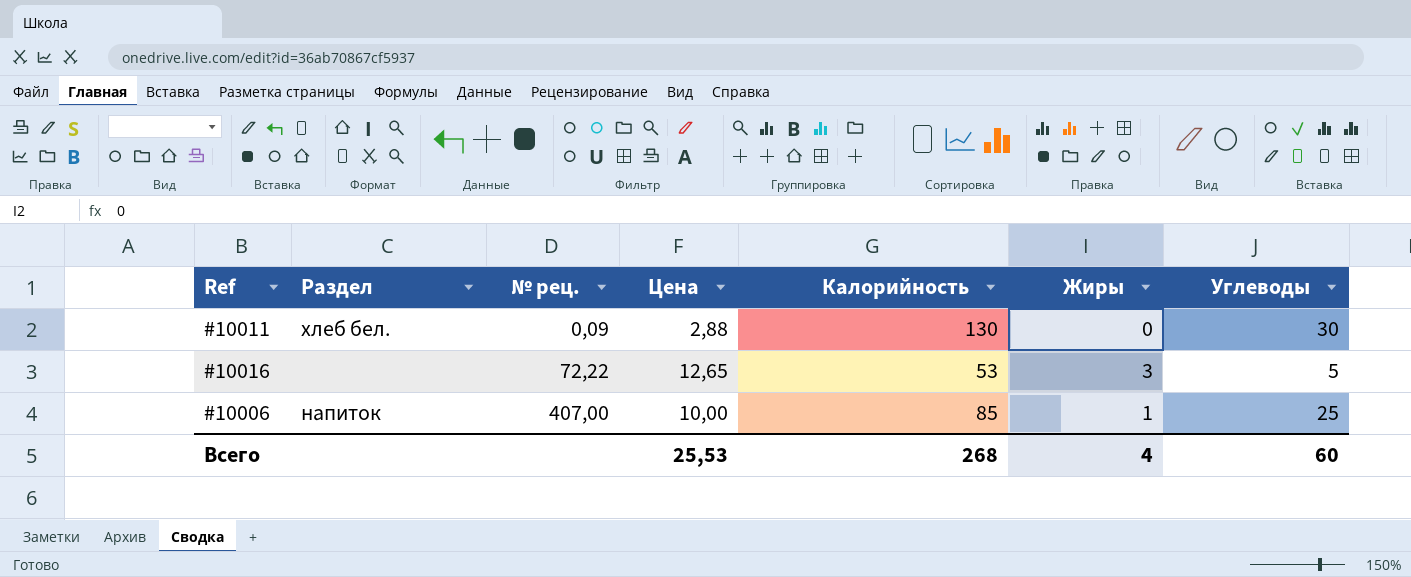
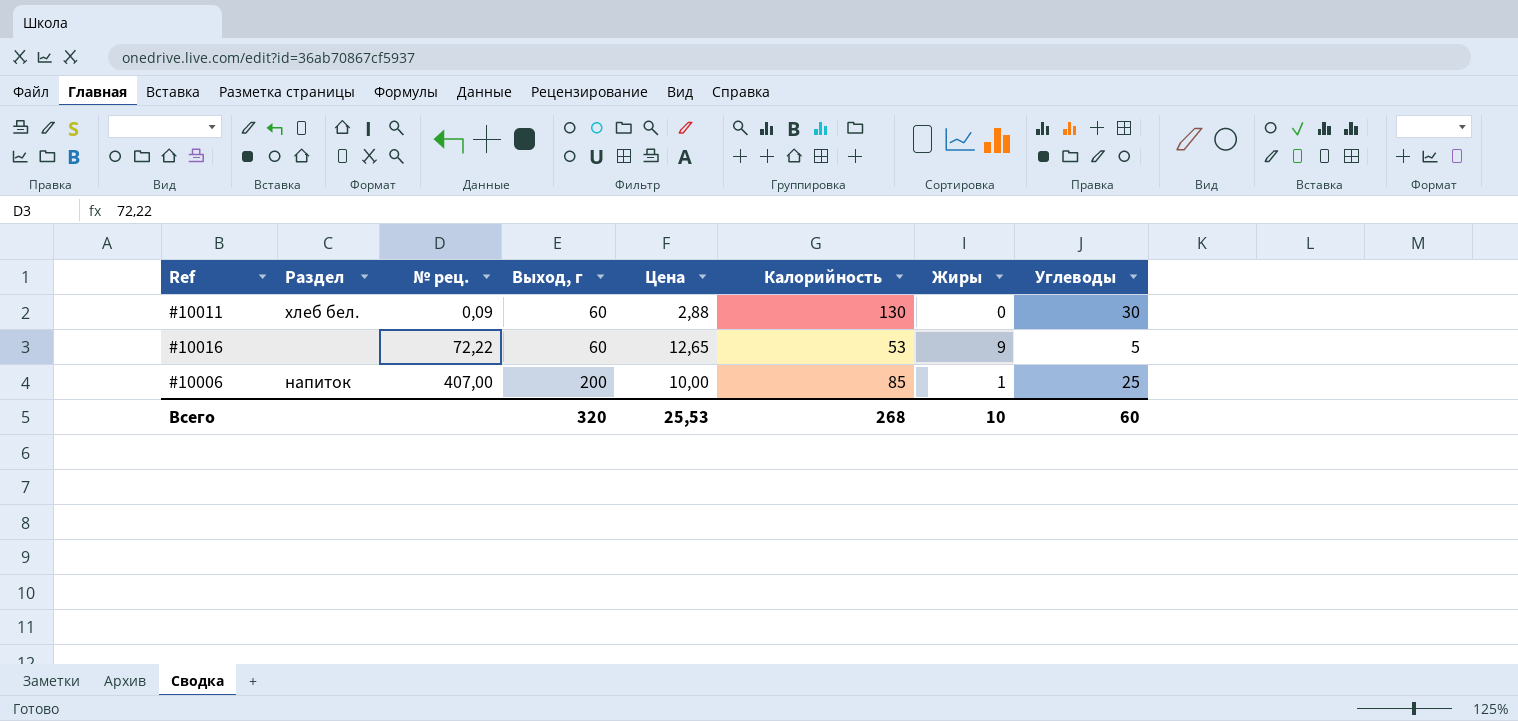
column Выход, г | position: none -> 4
#10016 | Жиры: 3 -> 9
Всего | Жиры: 4 -> 10

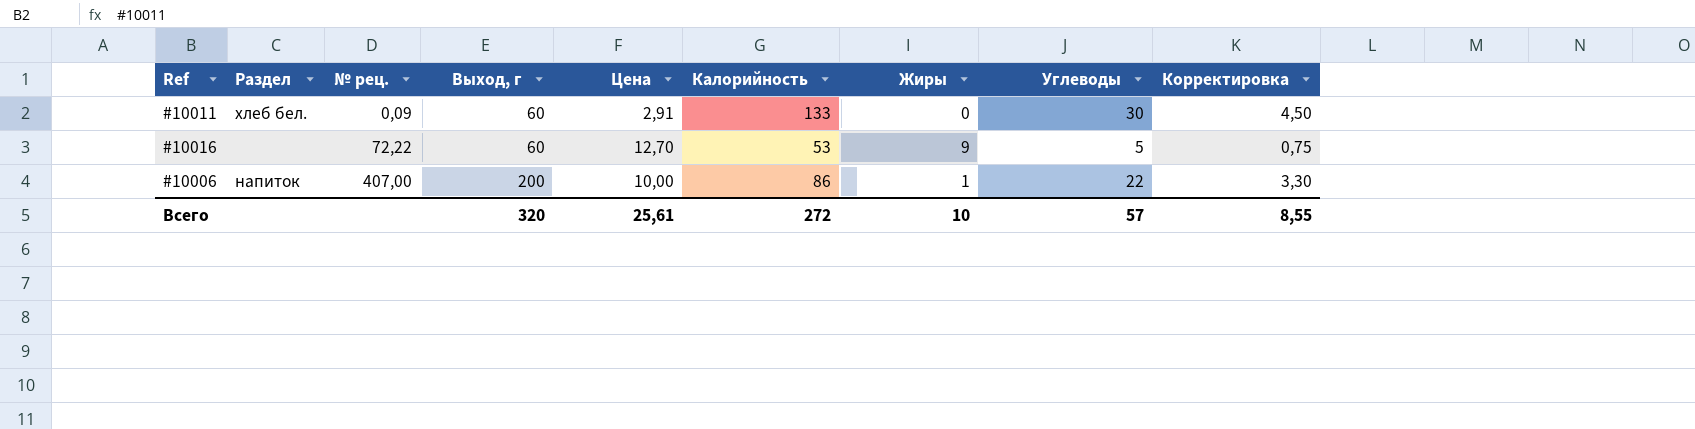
column Корректировка | formula: none -> [Углеводы] * 0,15
#10011 | Цена: 2,88 -> 2,91
#10011 | Калорийность: 130 -> 133
#10016 | Цена: 12,65 -> 12,70
#10006 | Калорийность: 85 -> 86
#10006 | Углеводы: 25 -> 22
Всего | Цена: 25,53 -> 25,61
Всего | Калорийность: 268 -> 272
Всего | Углеводы: 60 -> 57

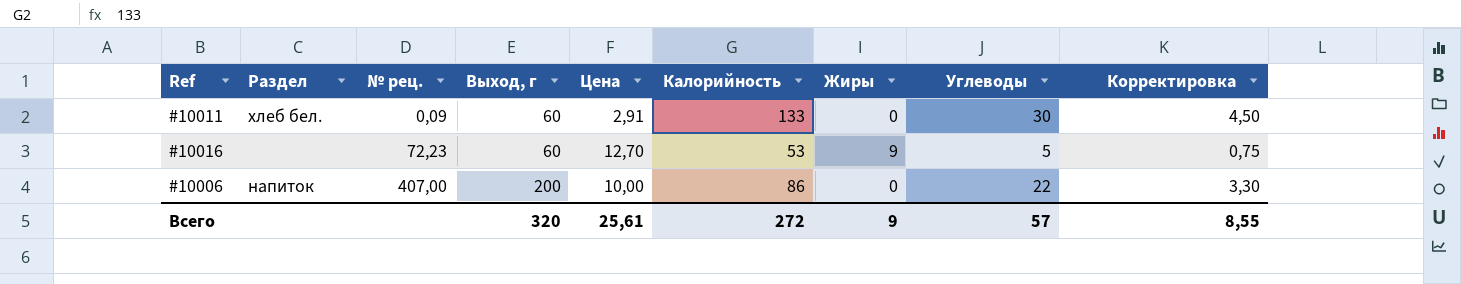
#10016 | № рец.: 72,22 -> 72,23
#10006 | Жиры: 1 -> 0
Всего | Жиры: 10 -> 9

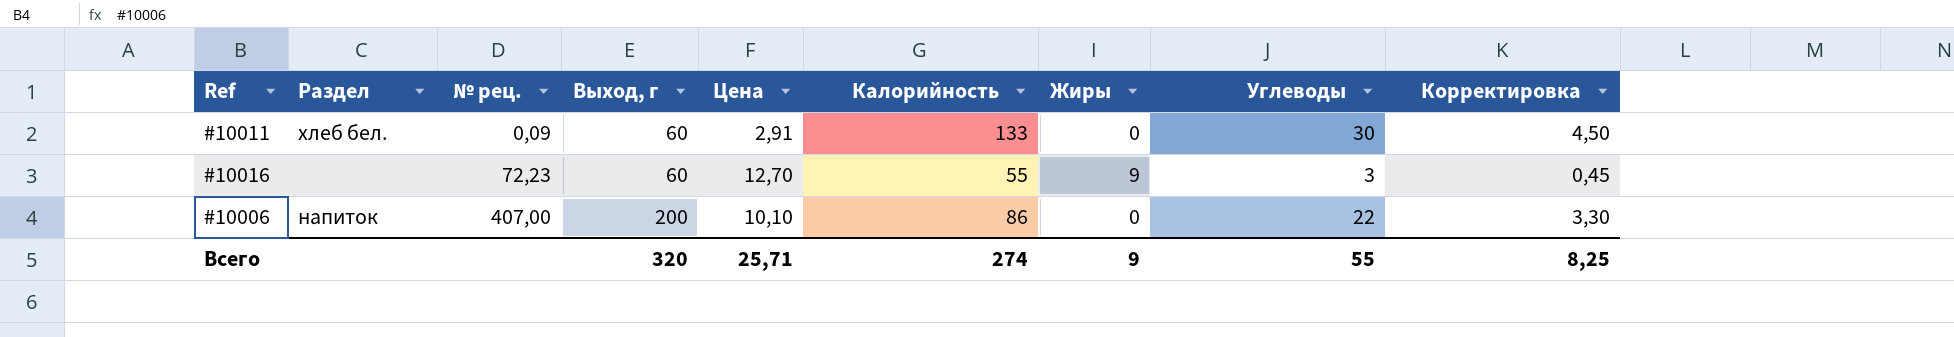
#10016 | Калорийность: 53 -> 55
#10016 | Углеводы: 5 -> 3
#10016 | Корректировка: 0,75 -> 0,45
#10006 | Цена: 10,00 -> 10,10
Всего | Цена: 25,61 -> 25,71
Всего | Калорийность: 272 -> 274
Всего | Углеводы: 57 -> 55
Всего | Корректировка: 8,55 -> 8,25

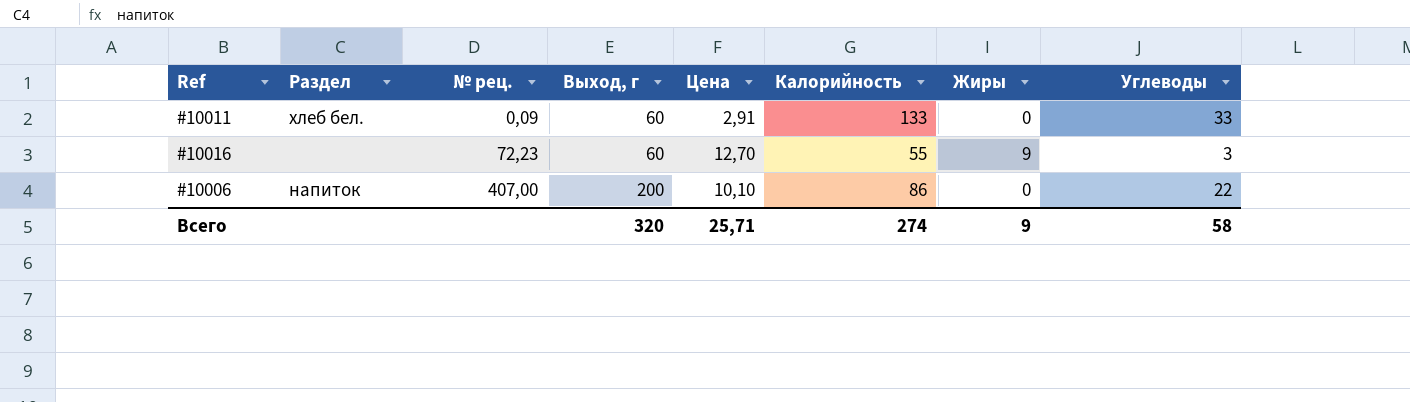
column Корректировка | formula: [Углеводы] * 0,15 -> none
#10011 | Углеводы: 30 -> 33
Всего | Углеводы: 55 -> 58

